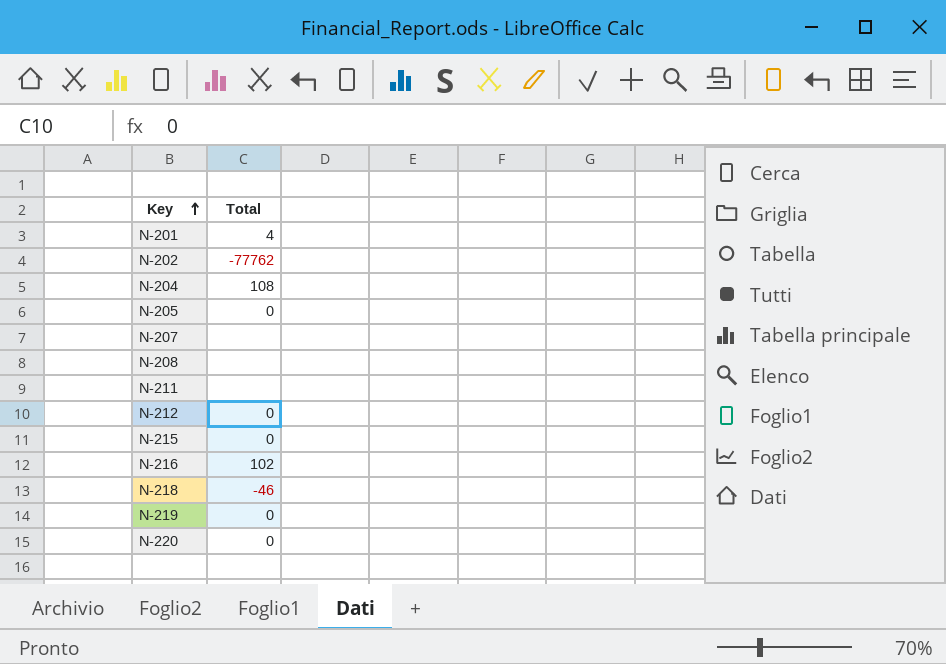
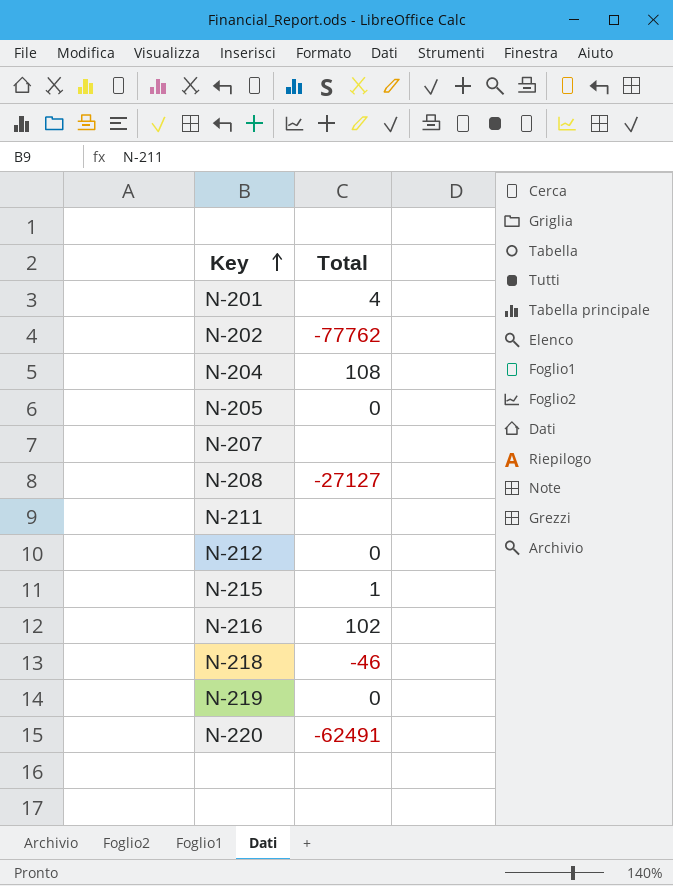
N-208 | Total: none -> -27127
N-215 | Total: 0 -> 1
N-220 | Total: 0 -> -62491

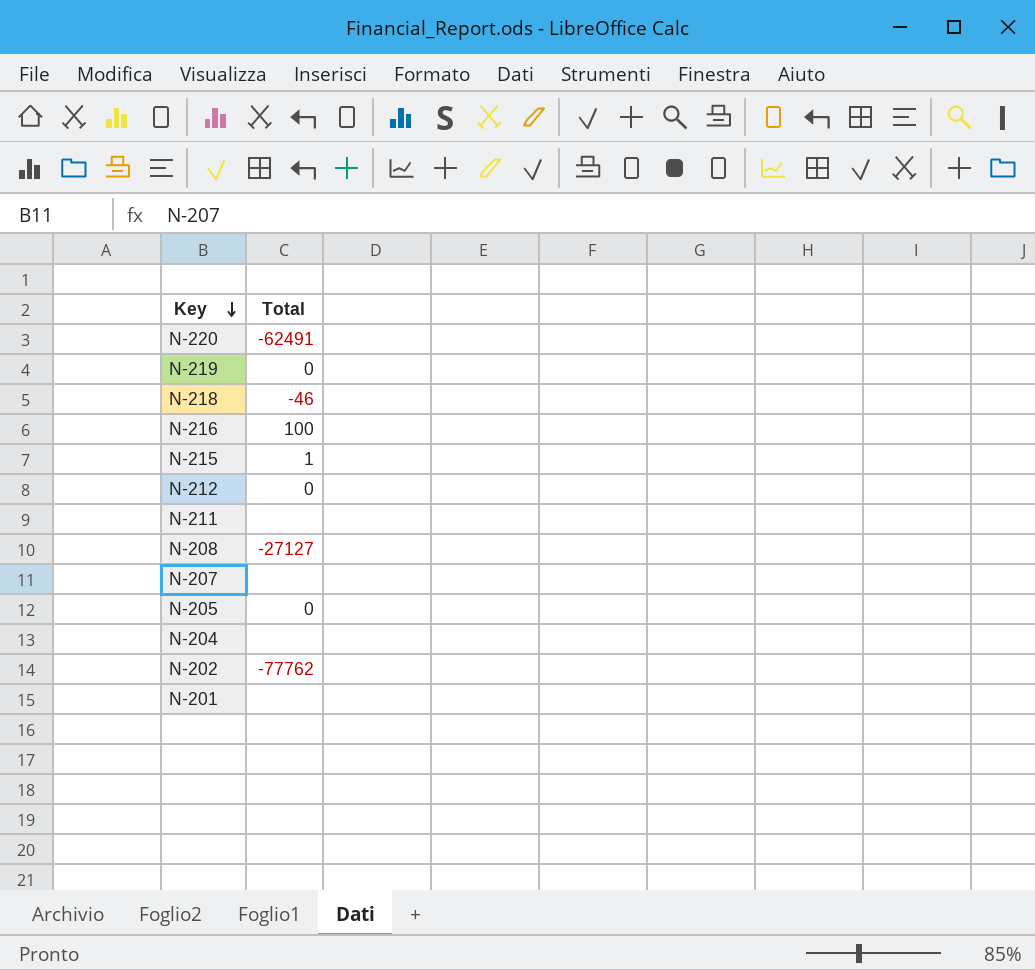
row order: Key ascending -> Key descending
N-216 | Total: 102 -> 100
N-204 | Total: 108 -> none
N-201 | Total: 4 -> none

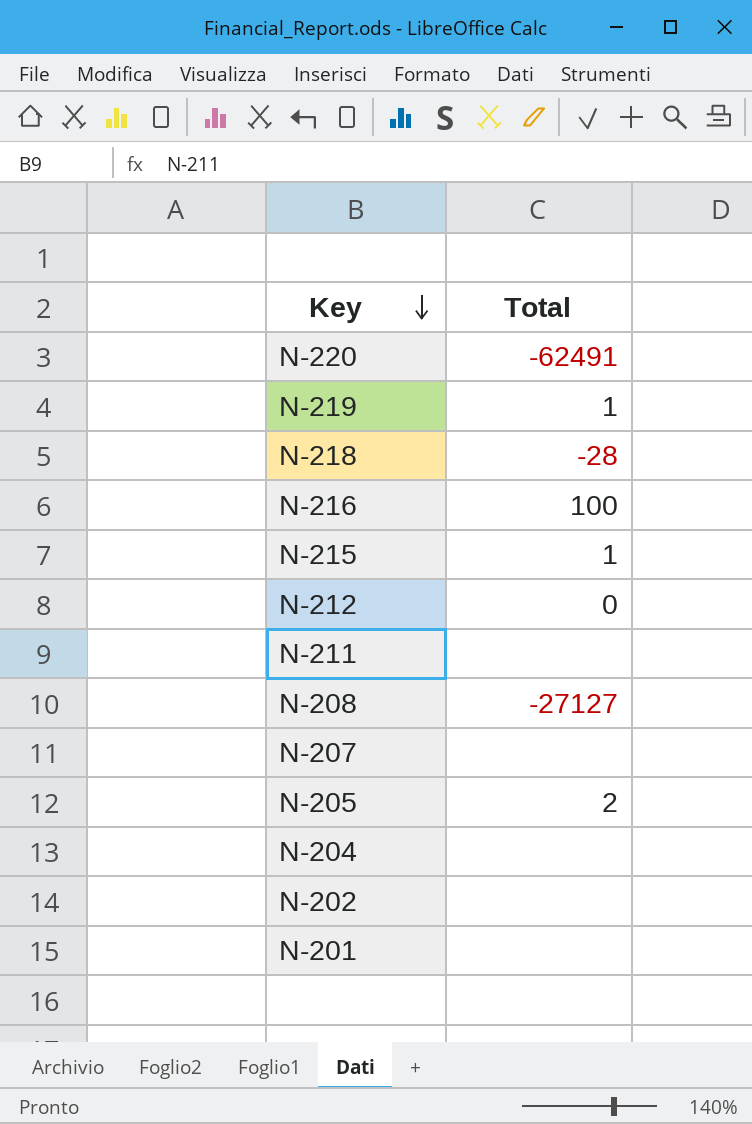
N-219 | Total: 0 -> 1
N-218 | Total: -46 -> -28
N-205 | Total: 0 -> 2
N-202 | Total: -77762 -> none

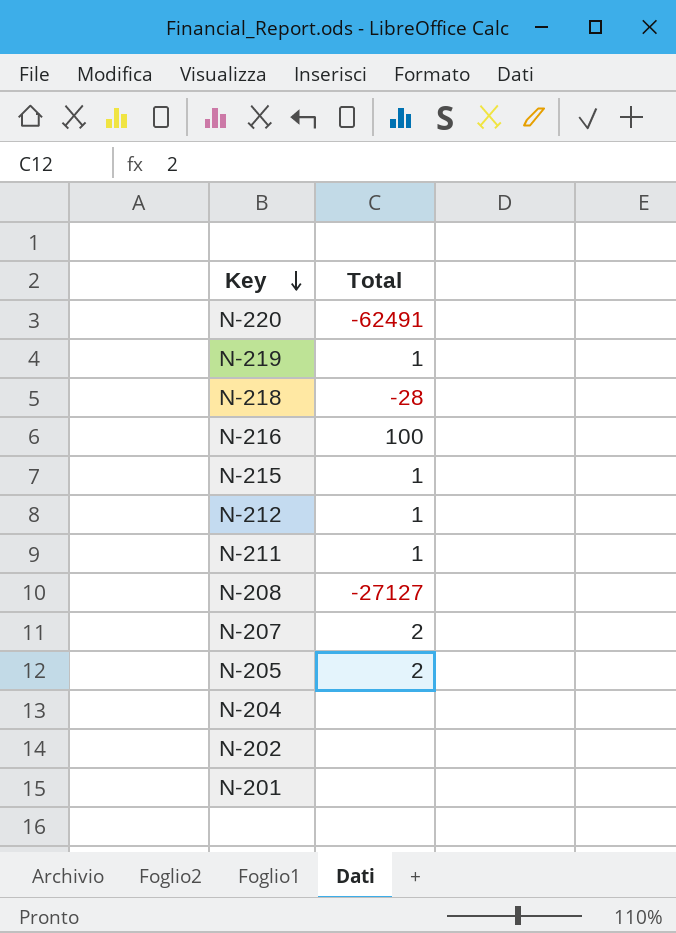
N-212 | Total: 0 -> 1
N-211 | Total: none -> 1
N-207 | Total: none -> 2

